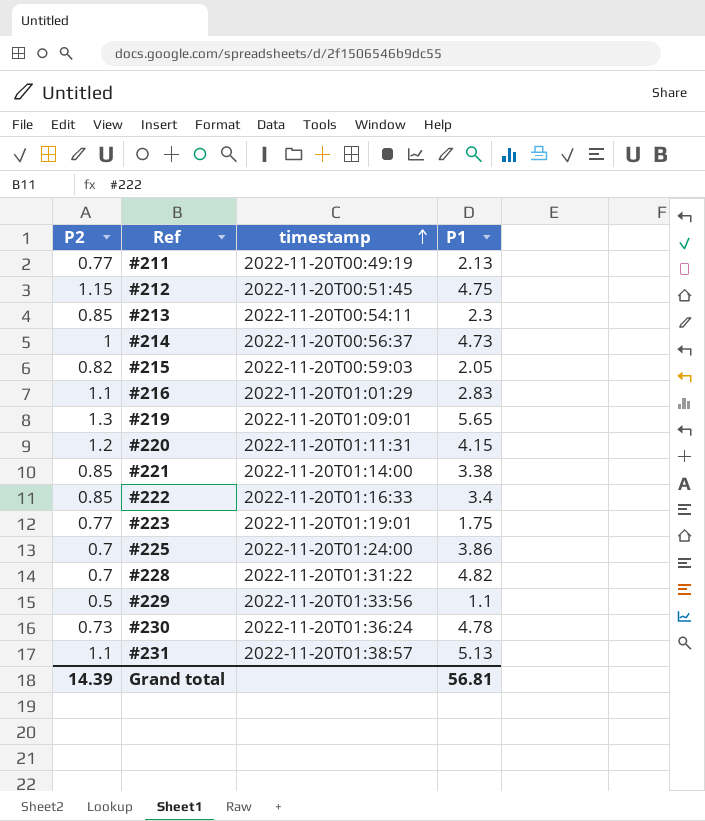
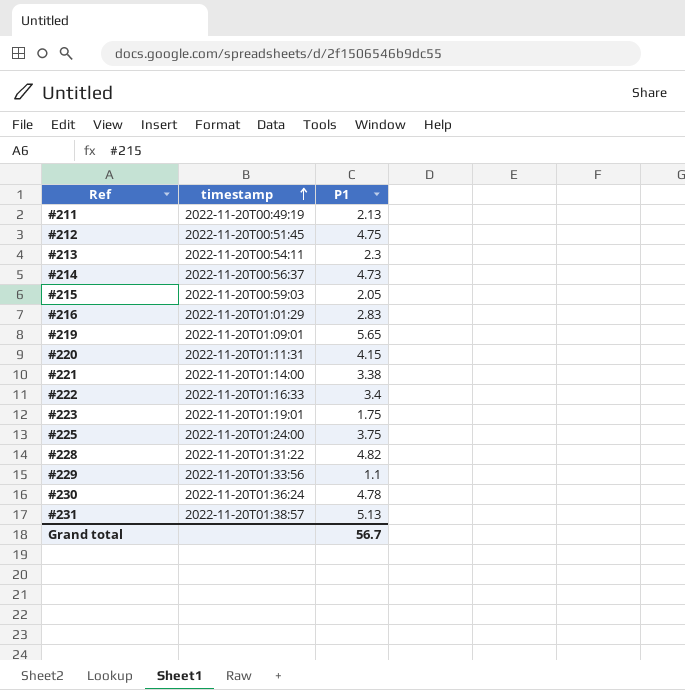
column P2 | position: 1 -> none
#225 | P1: 3.86 -> 3.75
Grand total | P1: 56.81 -> 56.7

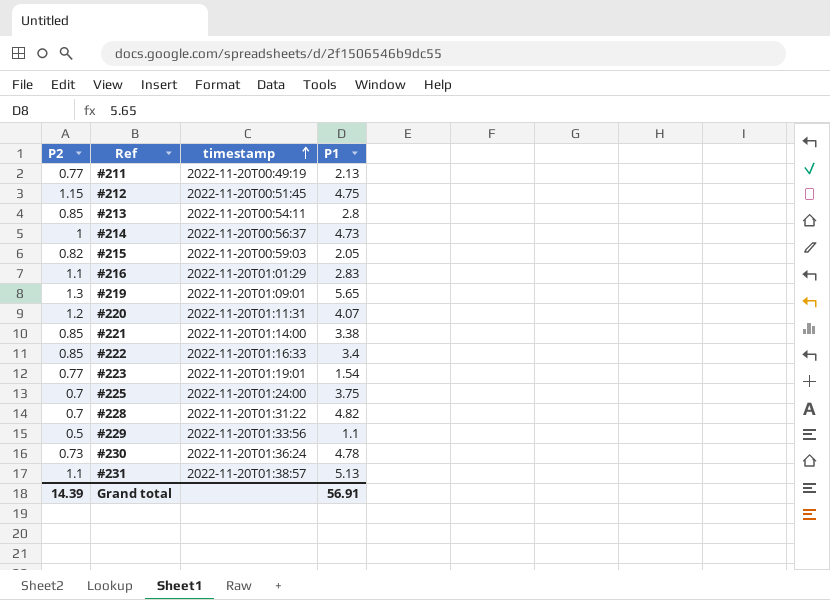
column P2 | position: none -> 1
#213 | P1: 2.3 -> 2.8
#220 | P1: 4.15 -> 4.07
#223 | P1: 1.75 -> 1.54
Grand total | P1: 56.7 -> 56.91

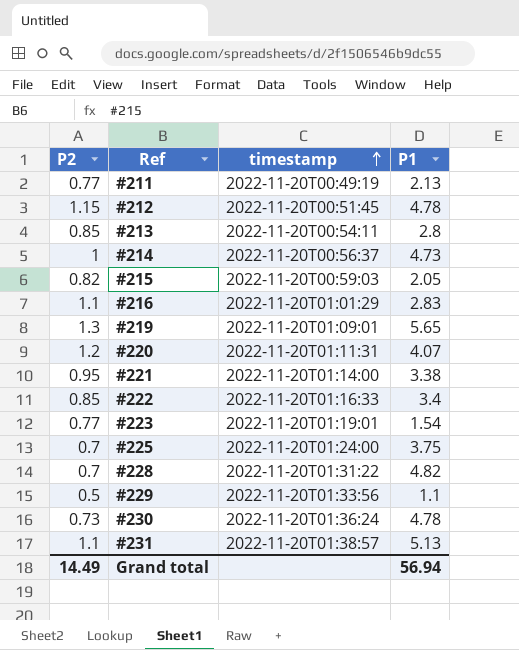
#212 | P1: 4.75 -> 4.78
#221 | P2: 0.85 -> 0.95
Grand total | P2: 14.39 -> 14.49
Grand total | P1: 56.91 -> 56.94

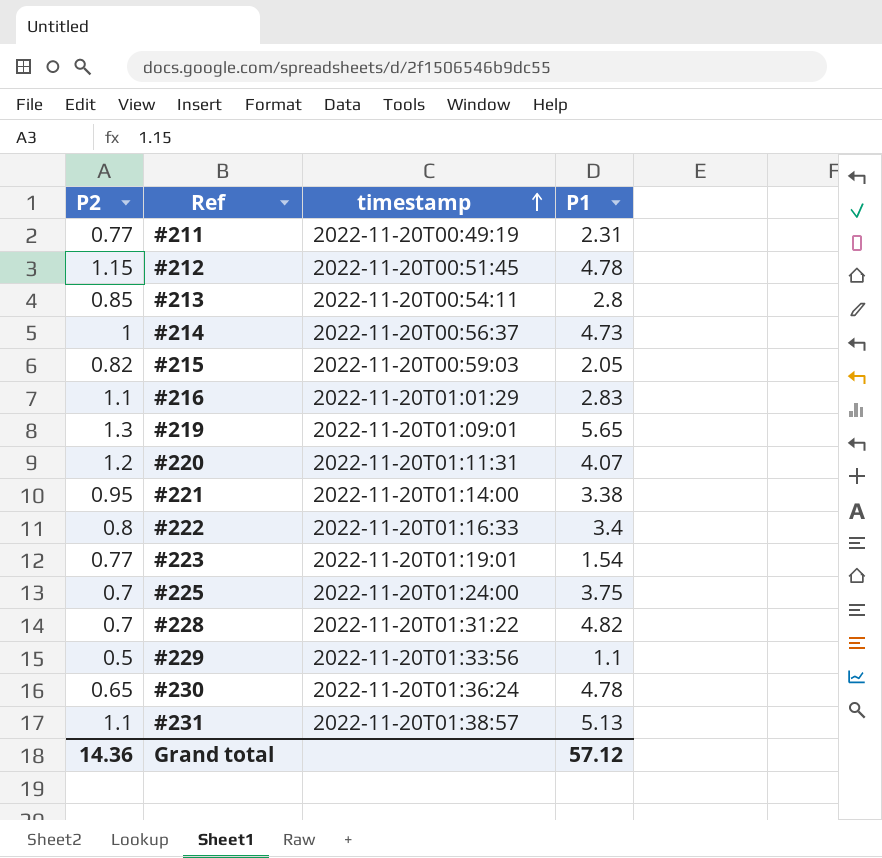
#211 | P1: 2.13 -> 2.31
#222 | P2: 0.85 -> 0.8
#230 | P2: 0.73 -> 0.65
Grand total | P2: 14.49 -> 14.36
Grand total | P1: 56.94 -> 57.12

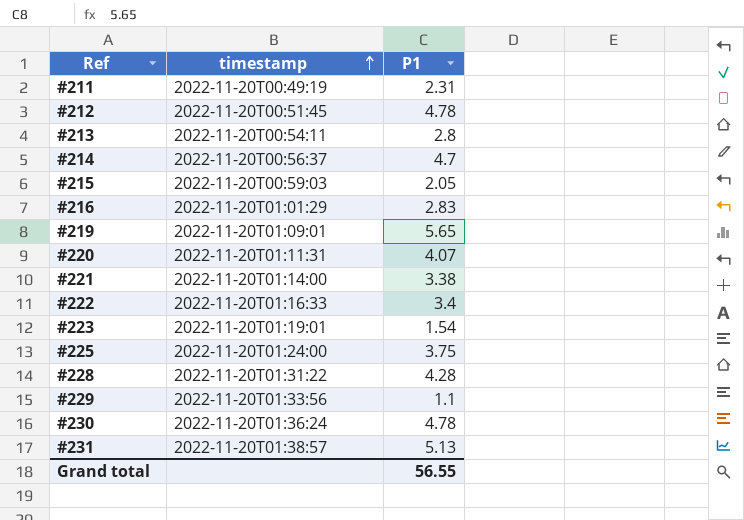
column P2 | position: 1 -> none
#214 | P1: 4.73 -> 4.7
#228 | P1: 4.82 -> 4.28
Grand total | P1: 57.12 -> 56.55

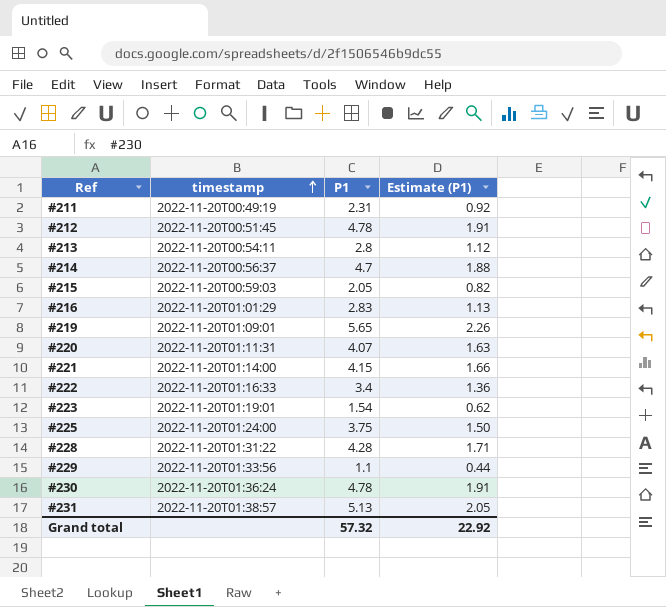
column Estimate (P1) | formula: none -> [P1] * 0.4
#221 | P1: 3.38 -> 4.15
Grand total | P1: 56.55 -> 57.32

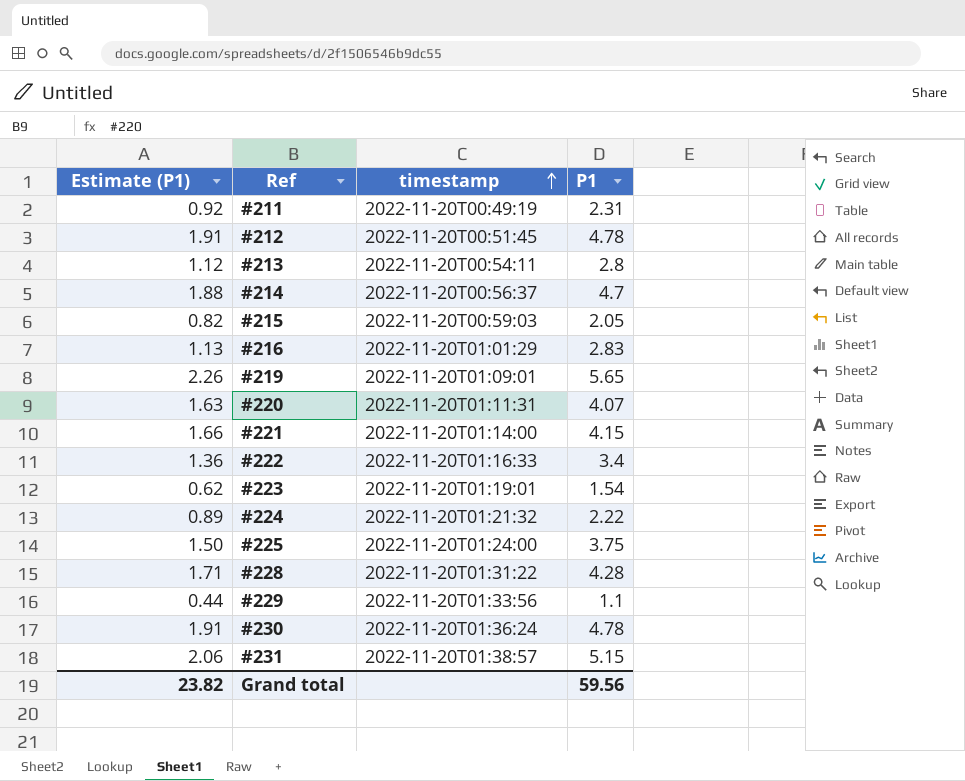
column Estimate (P1) | position: 4 -> 1
row #224: none -> 0.89 | 2022-11-20T01:21:32 | 2.22
#231 | Estimate (P1): 2.05 -> 2.06
#231 | P1: 5.13 -> 5.15
Grand total | Estimate (P1): 22.92 -> 23.82
Grand total | P1: 57.32 -> 59.56

